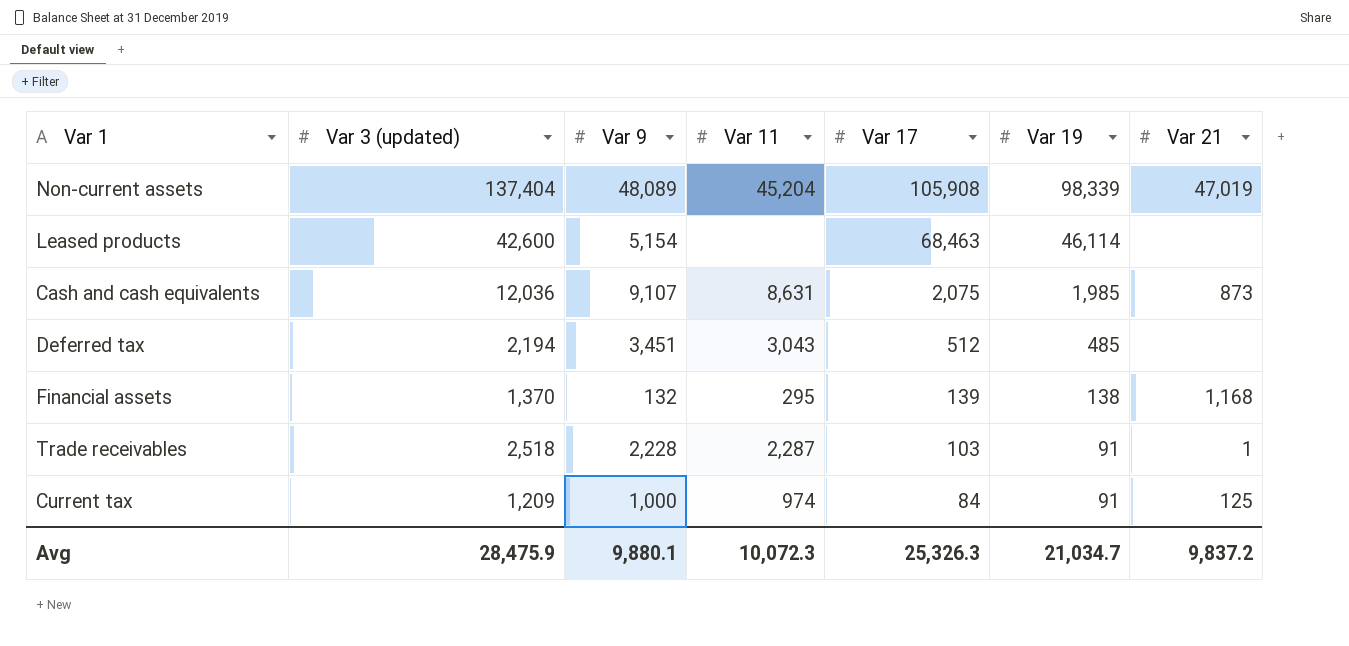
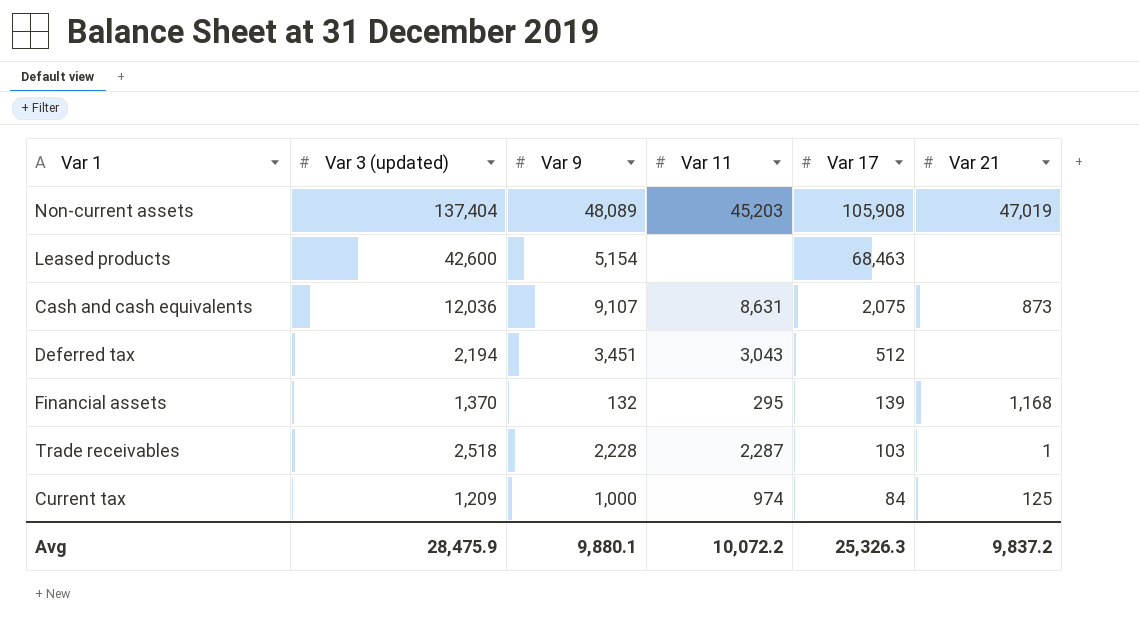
column Var 19 | position: 6 -> none
Non-current assets | Var 11: 45,204 -> 45,203
Avg | Var 11: 10,072.3 -> 10,072.2

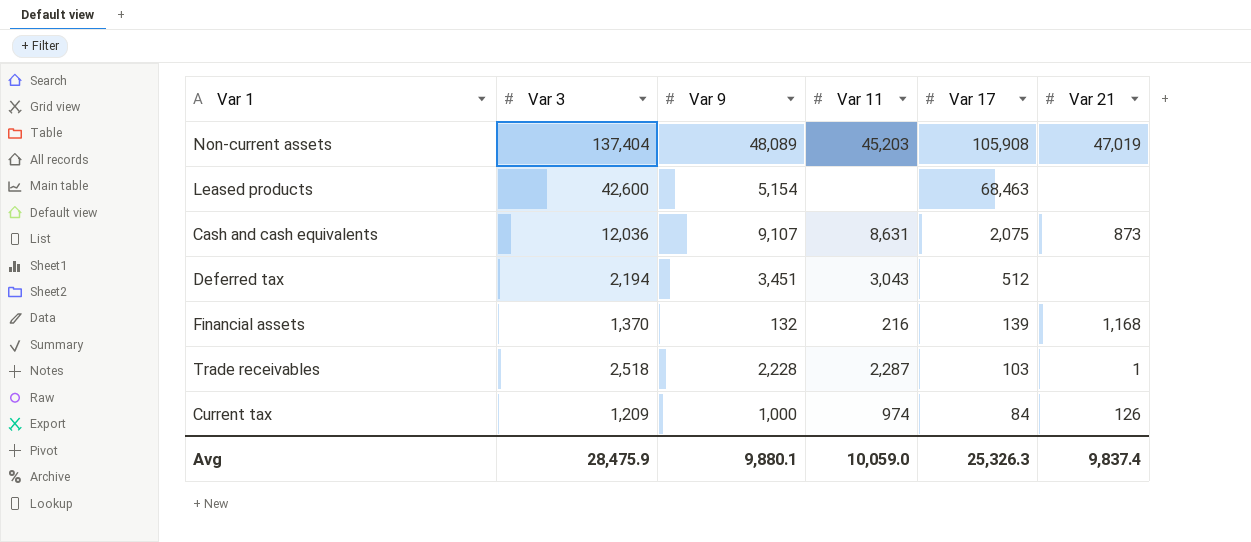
column name: Var 3 (updated) -> Var 3
Financial assets | Var 11: 295 -> 216
Current tax | Var 21: 125 -> 126
Avg | Var 11: 10,072.2 -> 10,059.0
Avg | Var 21: 9,837.2 -> 9,837.4

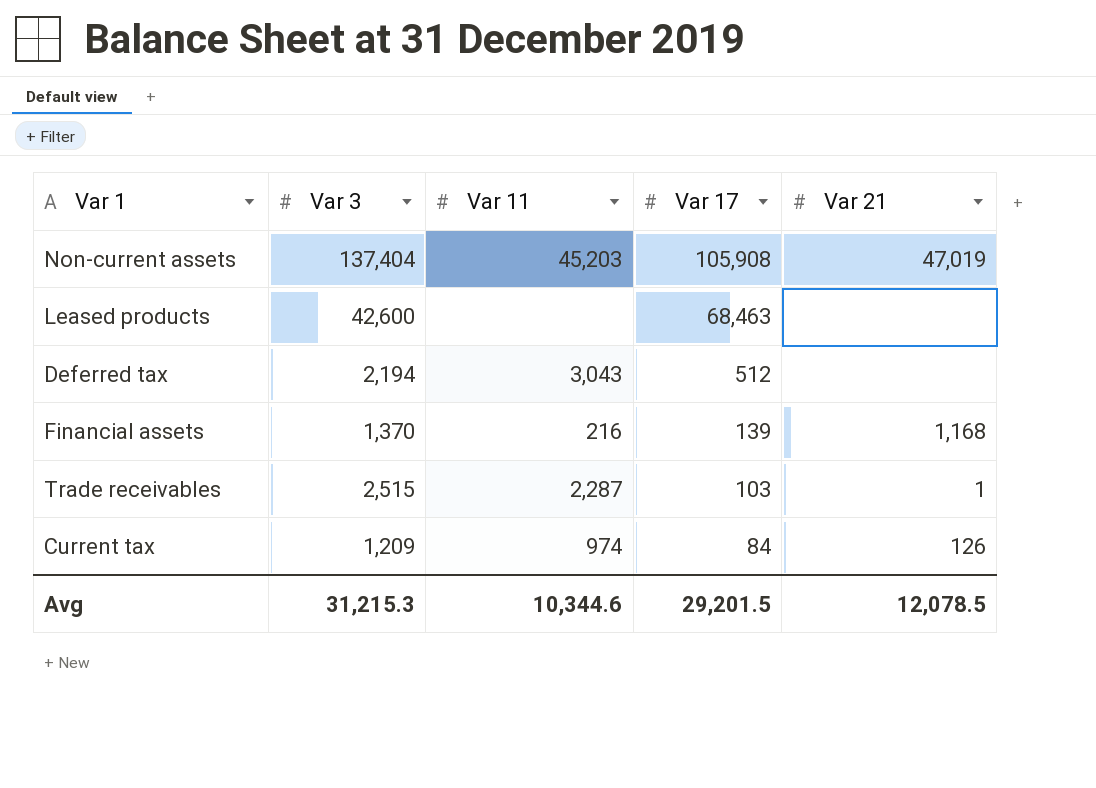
column Var 9 | position: 3 -> none
row Cash and cash equivalents: 12,036 | 9,107 | 8,631 | 2,075 | 873 -> none
Trade receivables | Var 3: 2,518 -> 2,515
Avg | Var 3: 28,475.9 -> 31,215.3
Avg | Var 11: 10,059.0 -> 10,344.6
Avg | Var 17: 25,326.3 -> 29,201.5
Avg | Var 21: 9,837.4 -> 12,078.5

